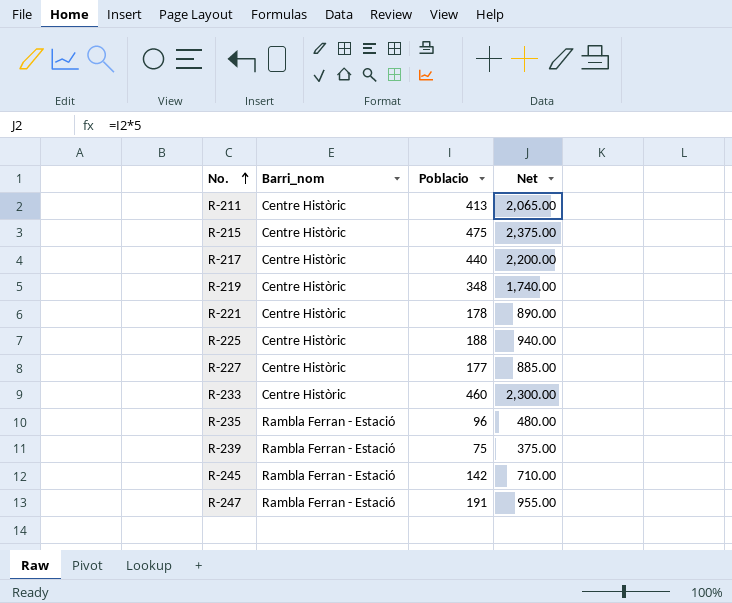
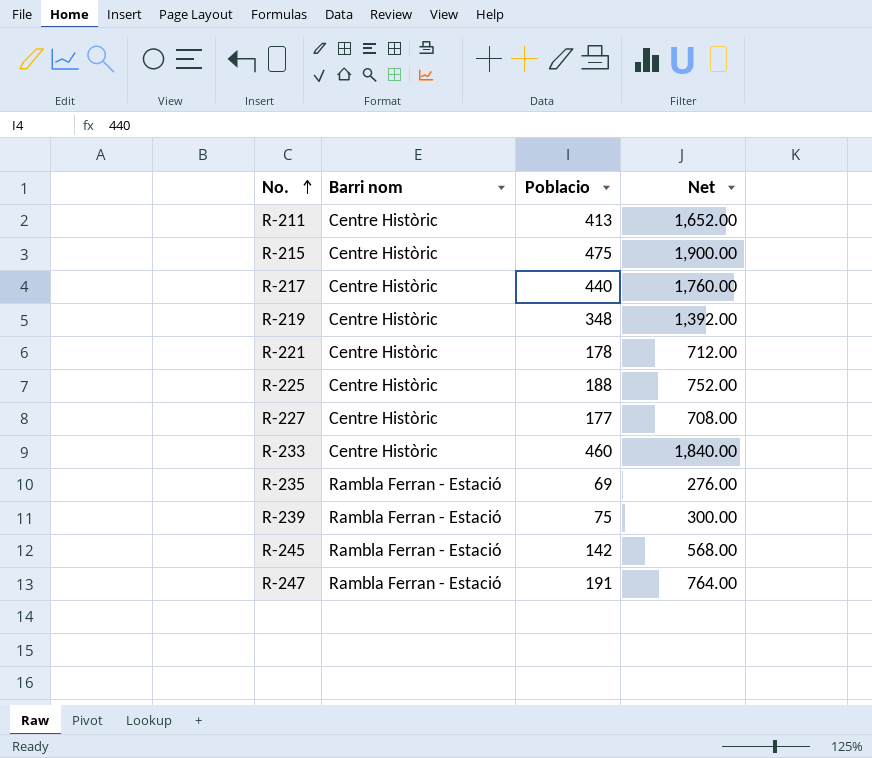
column name: Barri_nom -> Barri nom
column Net | formula: [Poblacio] * 5 -> [Poblacio] * 4
R-235 | Poblacio: 96 -> 69

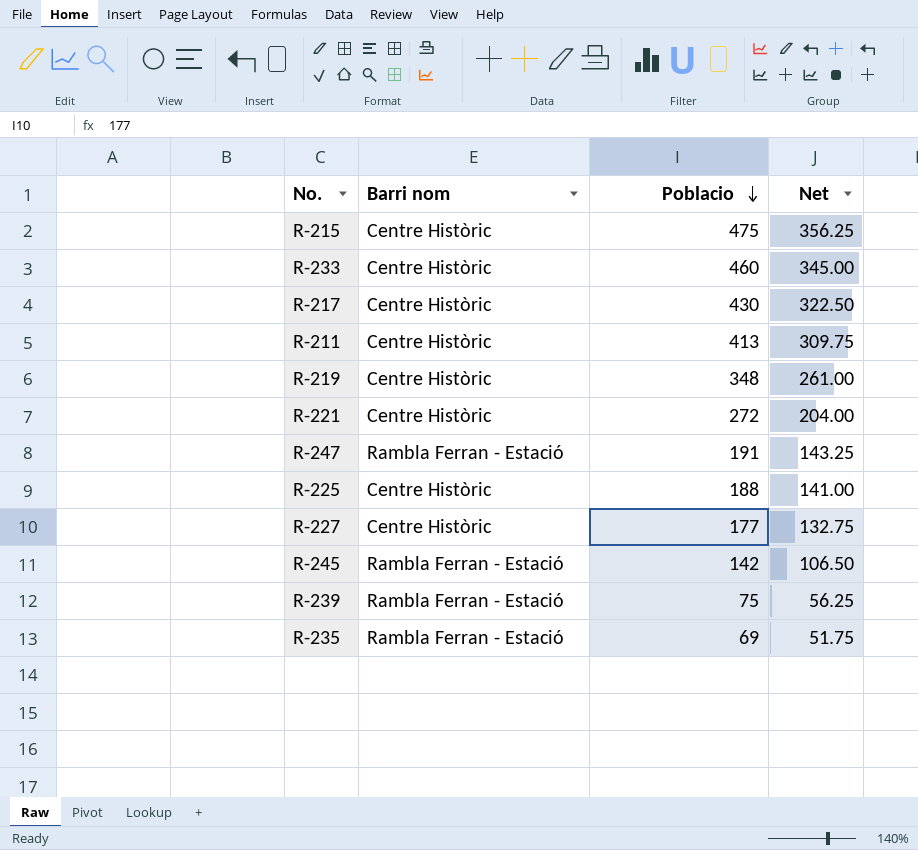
row order: No. ascending -> Poblacio descending
column Net | formula: [Poblacio] * 4 -> [Poblacio] * 0.75
R-217 | Poblacio: 440 -> 430
R-221 | Poblacio: 178 -> 272

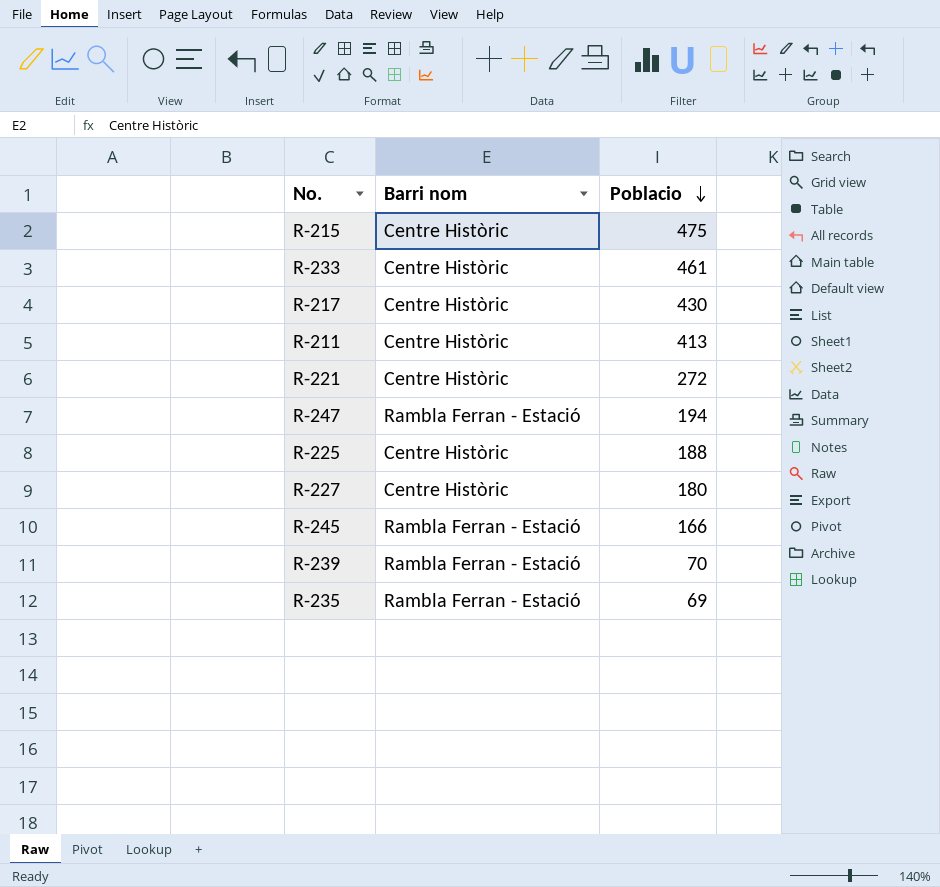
column Net | formula: [Poblacio] * 0.75 -> none
row R-219: Centre Històric | 348 | 261.00 -> none
R-233 | Poblacio: 460 -> 461
R-247 | Poblacio: 191 -> 194
R-227 | Poblacio: 177 -> 180
R-245 | Poblacio: 142 -> 166
R-239 | Poblacio: 75 -> 70

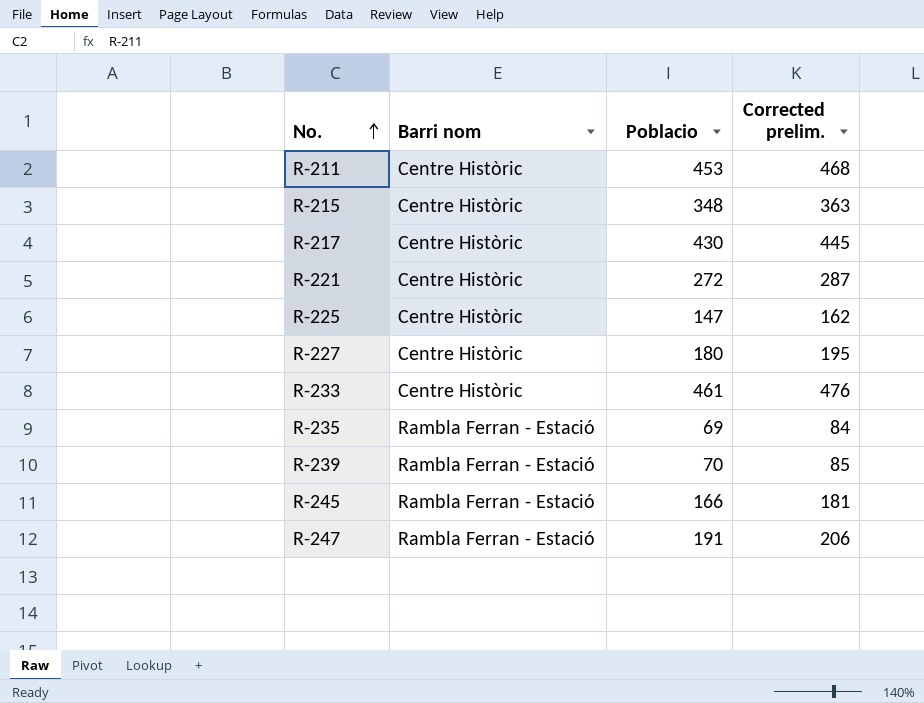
row order: Poblacio descending -> No. ascending
column Corrected prelim. | formula: none -> [Poblacio] + 15
R-211 | Poblacio: 413 -> 453
R-215 | Poblacio: 475 -> 348
R-225 | Poblacio: 188 -> 147
R-247 | Poblacio: 194 -> 191

